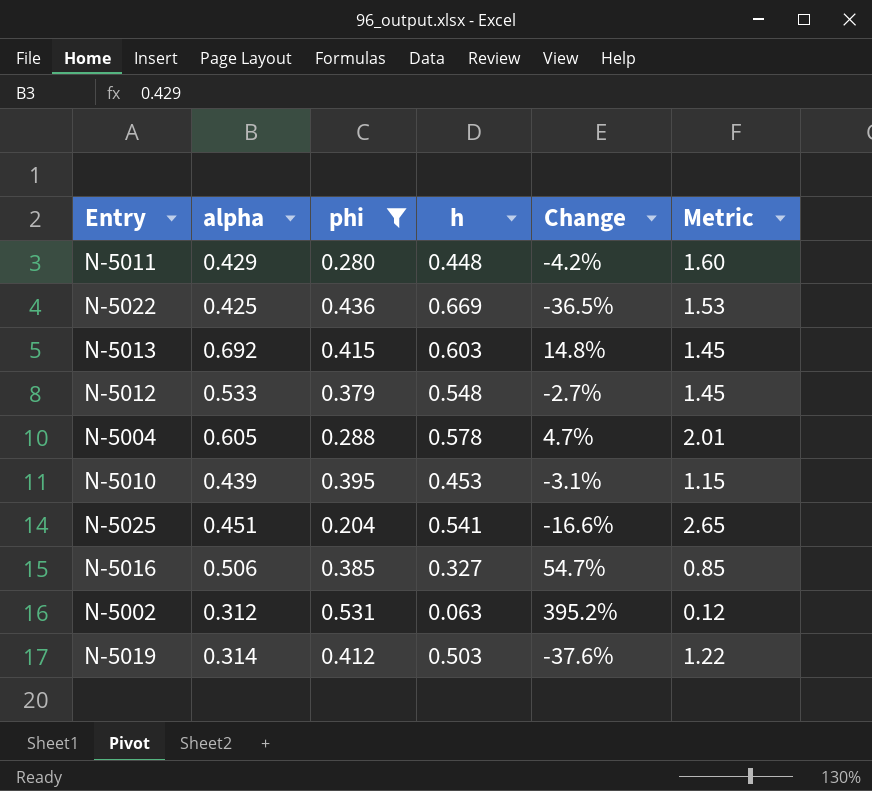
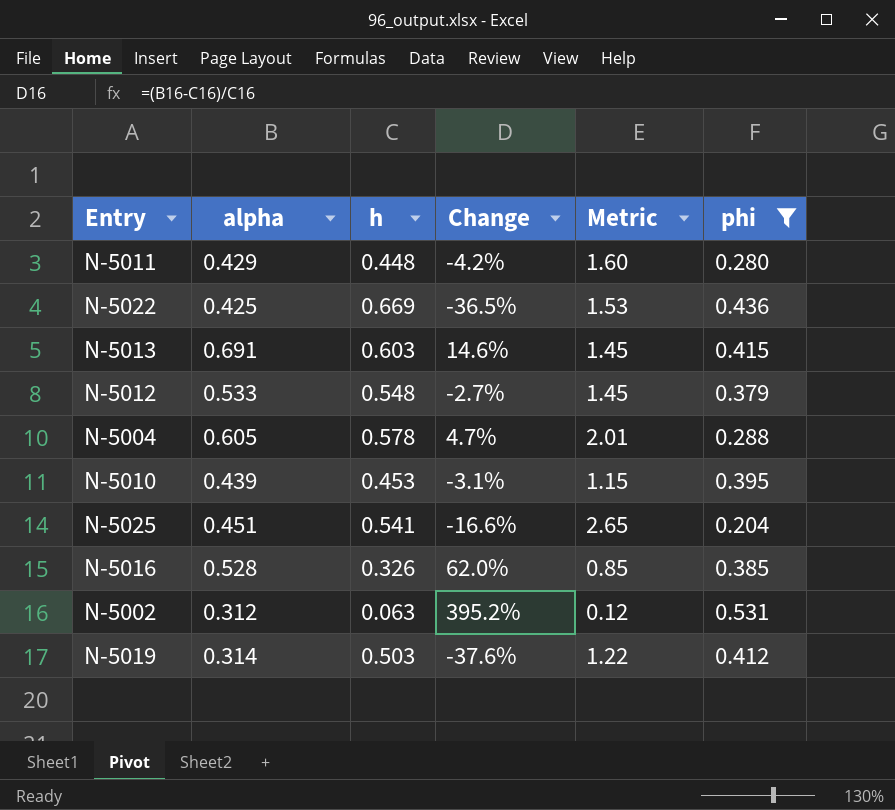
column phi | position: 3 -> 6
N-5013 | alpha: 0.692 -> 0.691
N-5013 | Change: 14.8% -> 14.6%
N-5016 | alpha: 0.506 -> 0.528
N-5016 | h: 0.327 -> 0.326
N-5016 | Change: 54.7% -> 62.0%

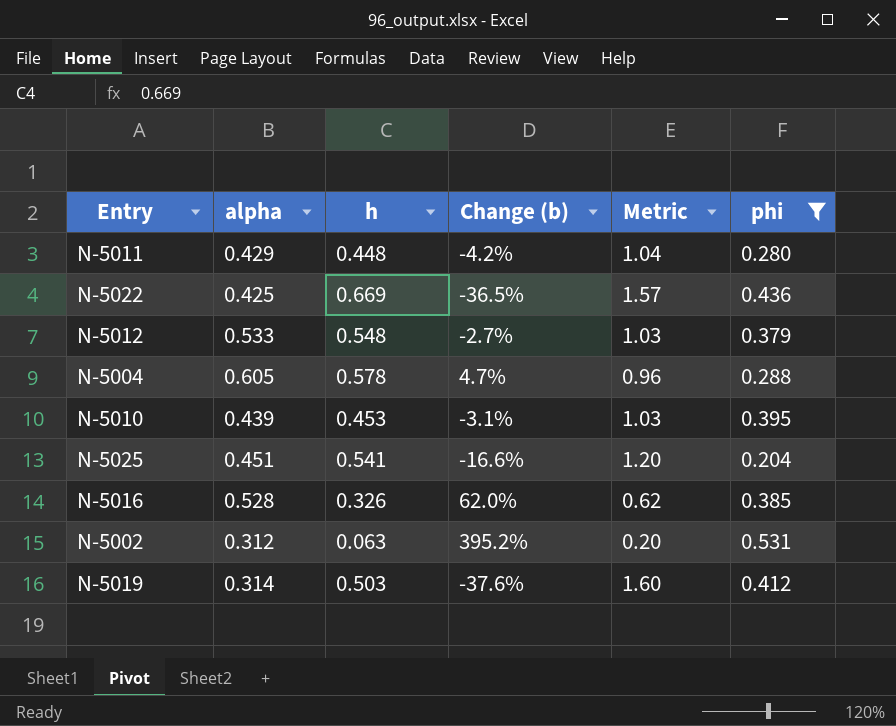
column name: Change -> Change (b)
column Metric | formula: [h] / [phi] -> [h] / [alpha]
row N-5013: 0.691 | 0.603 | 14.6% | 1.45 | 0.415 -> none

